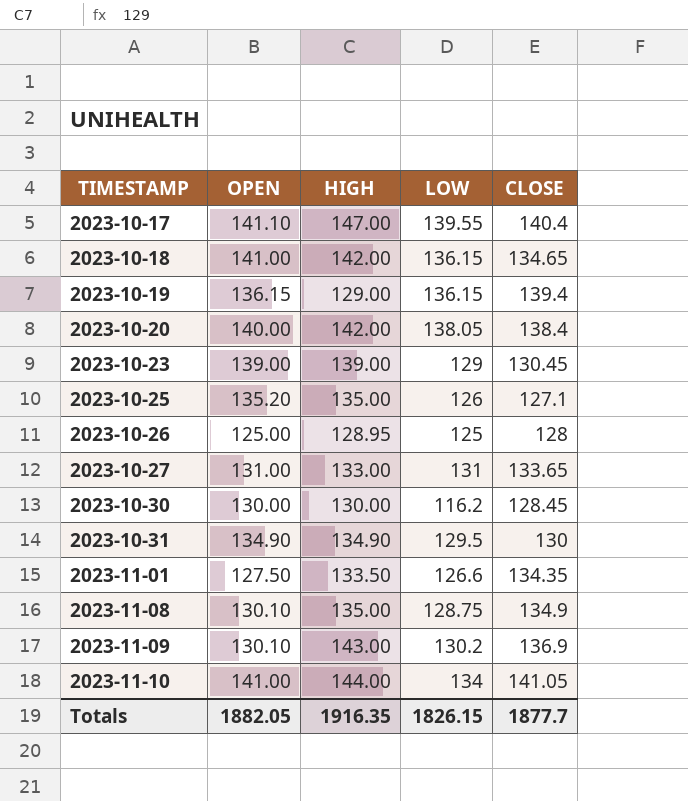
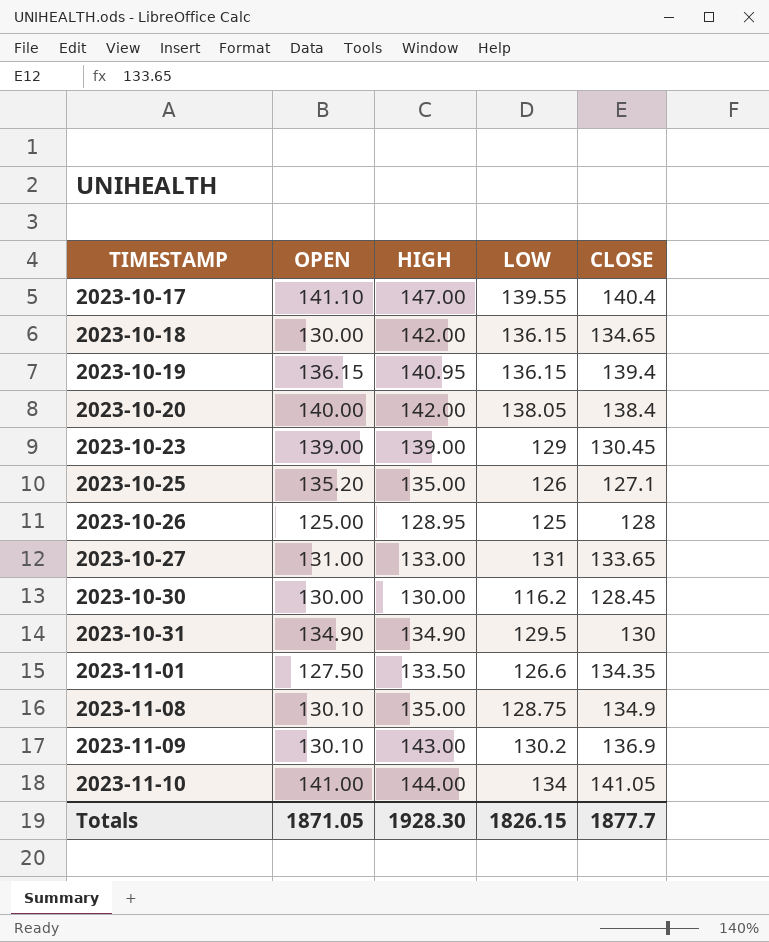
2023-10-18 | OPEN: 141.00 -> 130.00
2023-10-19 | HIGH: 129.00 -> 140.95
Totals | OPEN: 1882.05 -> 1871.05
Totals | HIGH: 1916.35 -> 1928.30

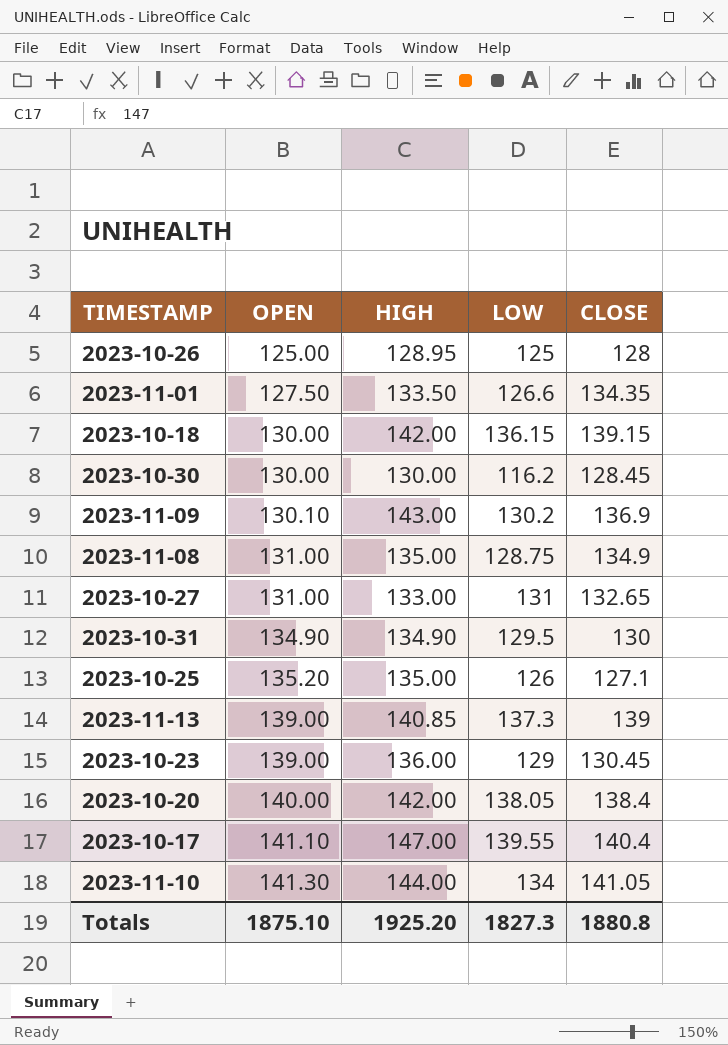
row order: TIMESTAMP ascending -> OPEN ascending
row 2023-10-19: 136.15 | 140.95 | 136.15 | 139.4 -> none
2023-10-18 | CLOSE: 134.65 -> 139.15
2023-11-08 | OPEN: 130.10 -> 131.00
2023-10-27 | CLOSE: 133.65 -> 132.65
row 2023-11-13: none -> 139.00 | 140.85 | 137.3 | 139
2023-10-23 | HIGH: 139.00 -> 136.00
2023-11-10 | OPEN: 141.00 -> 141.30
Totals | OPEN: 1871.05 -> 1875.10
Totals | HIGH: 1928.30 -> 1925.20
Totals | LOW: 1826.15 -> 1827.3
Totals | CLOSE: 1877.7 -> 1880.8

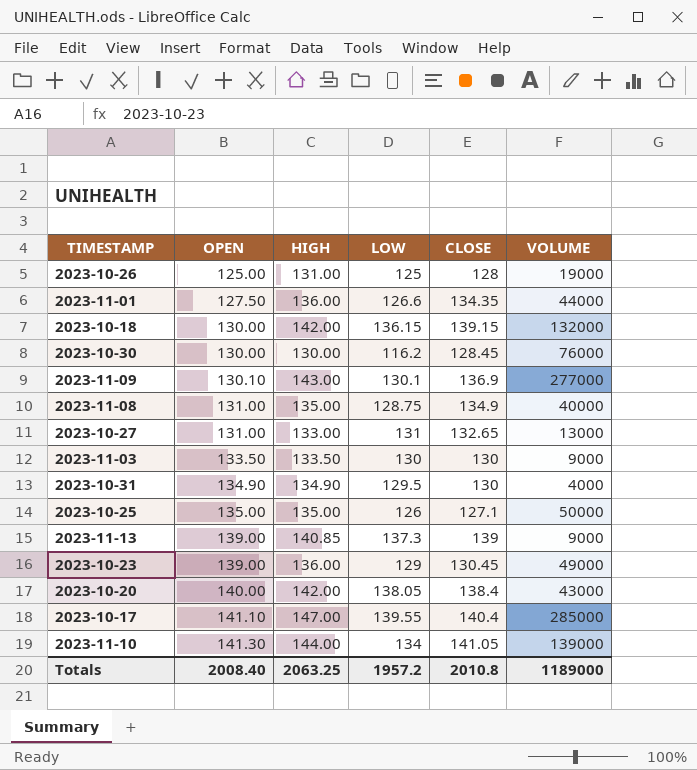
column VOLUME | position: none -> 6
2023-10-26 | HIGH: 128.95 -> 131.00
2023-11-01 | HIGH: 133.50 -> 136.00
2023-11-09 | LOW: 130.2 -> 130.1
row 2023-11-03: none -> 133.50 | 133.50 | 130 | 130 | 9000
2023-10-25 | OPEN: 135.20 -> 135.00
Totals | OPEN: 1875.10 -> 2008.40
Totals | HIGH: 1925.20 -> 2063.25
Totals | LOW: 1827.3 -> 1957.2
Totals | CLOSE: 1880.8 -> 2010.8

